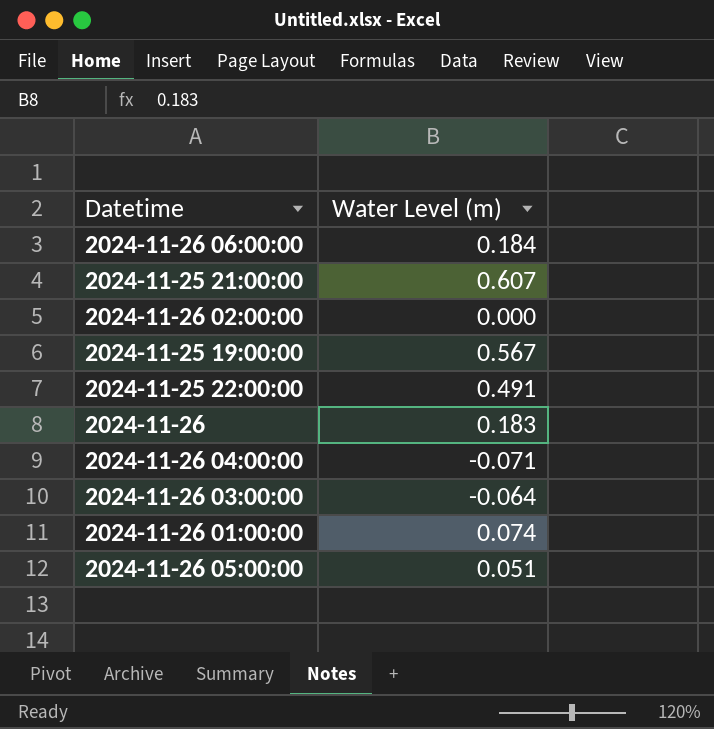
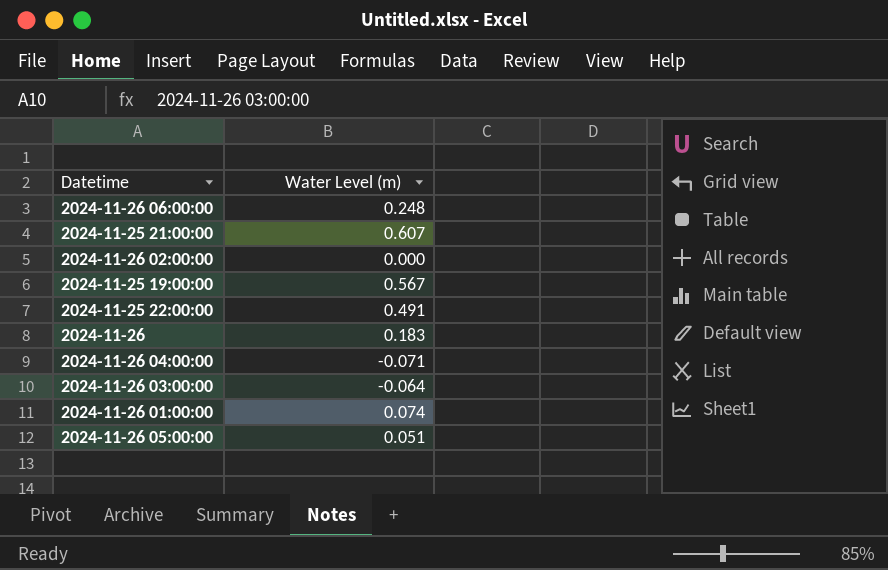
2024-11-26 06:00:00 | Water Level (m): 0.184 -> 0.248

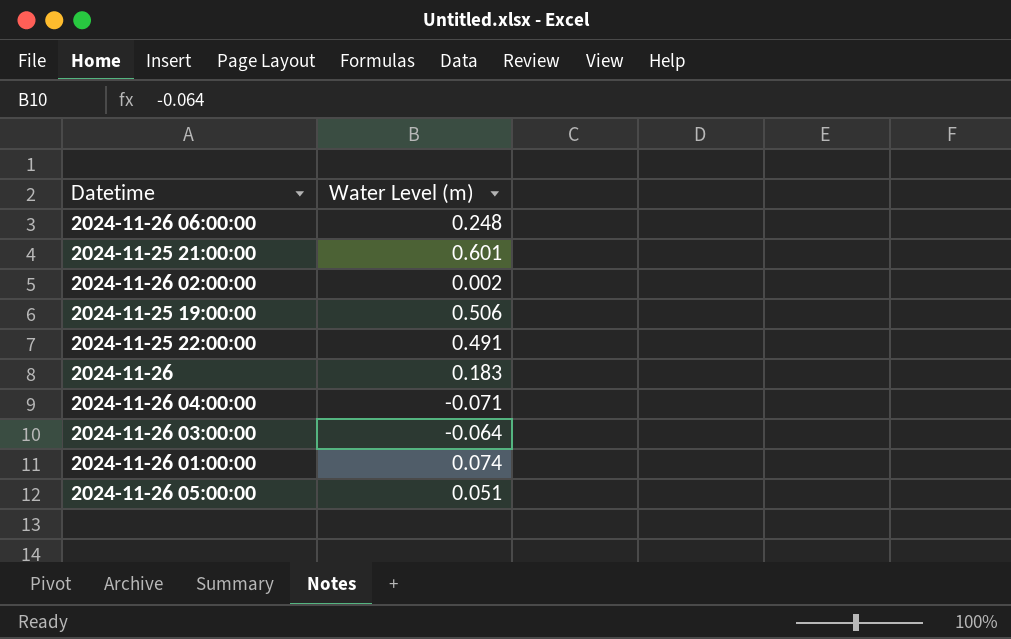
2024-11-25 21:00:00 | Water Level (m): 0.607 -> 0.601
2024-11-26 02:00:00 | Water Level (m): 0.000 -> 0.002
2024-11-25 19:00:00 | Water Level (m): 0.567 -> 0.506

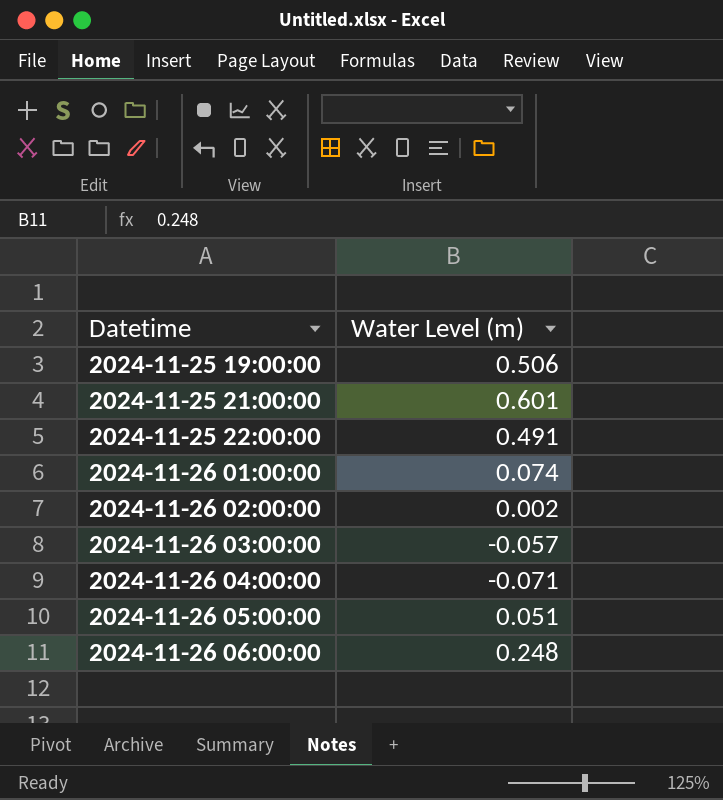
row order: none -> Datetime ascending
row 2024-11-26: 0.183 -> none
2024-11-26 03:00:00 | Water Level (m): -0.064 -> -0.057

